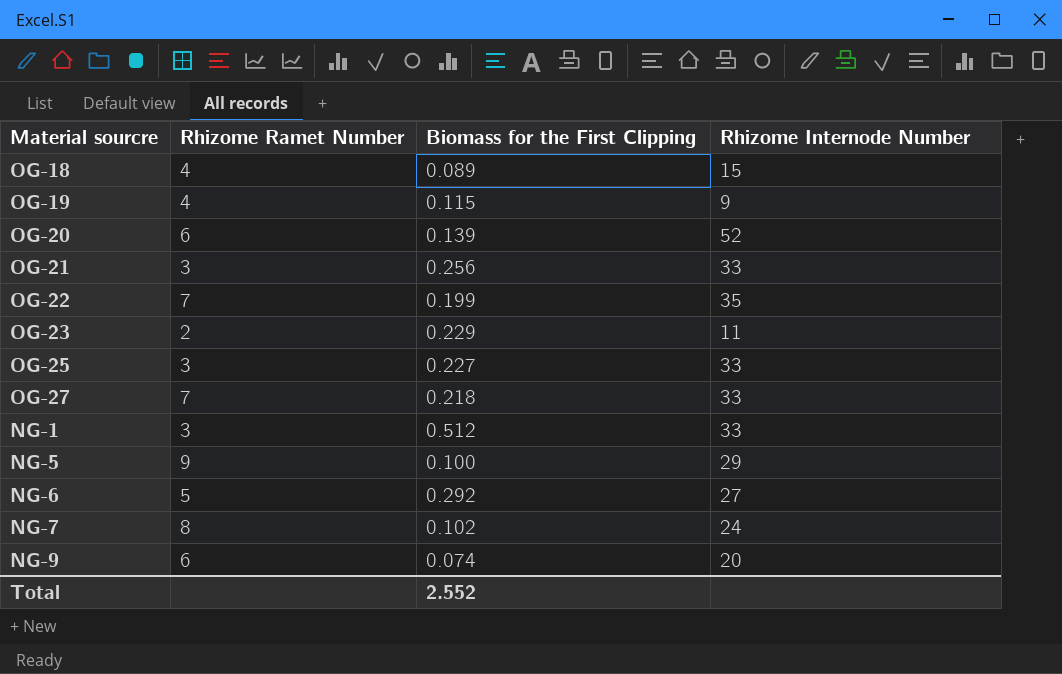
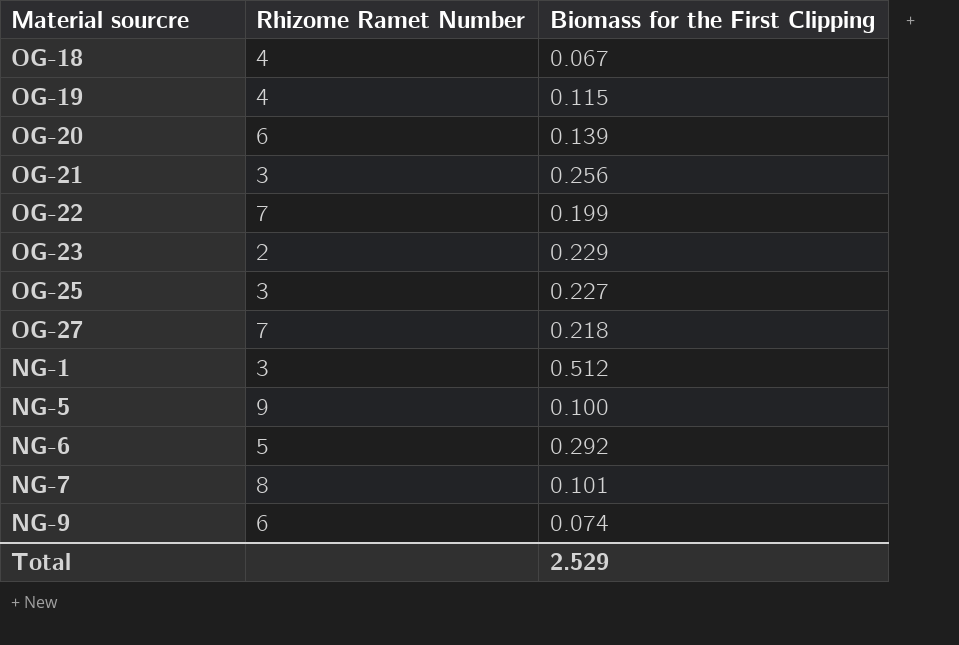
column Rhizome Internode Number | position: 4 -> none
OG-18 | Biomass for the First Clipping: 0.089 -> 0.067
NG-7 | Biomass for the First Clipping: 0.102 -> 0.101
Total | Biomass for the First Clipping: 2.552 -> 2.529

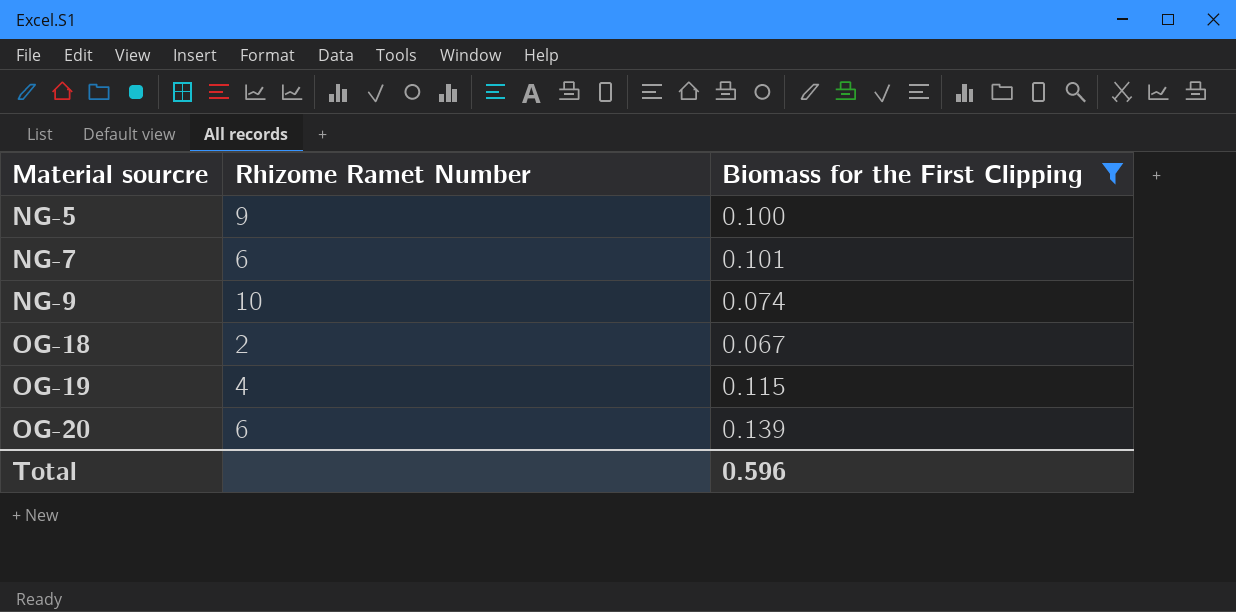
filter: none -> Biomass for the First Clipping <= 0.139
row order: none -> Material sourcre ascending
NG-7 | Rhizome Ramet Number: 8 -> 6
NG-9 | Rhizome Ramet Number: 6 -> 10
OG-18 | Rhizome Ramet Number: 4 -> 2
Total | Biomass for the First Clipping: 2.529 -> 0.596

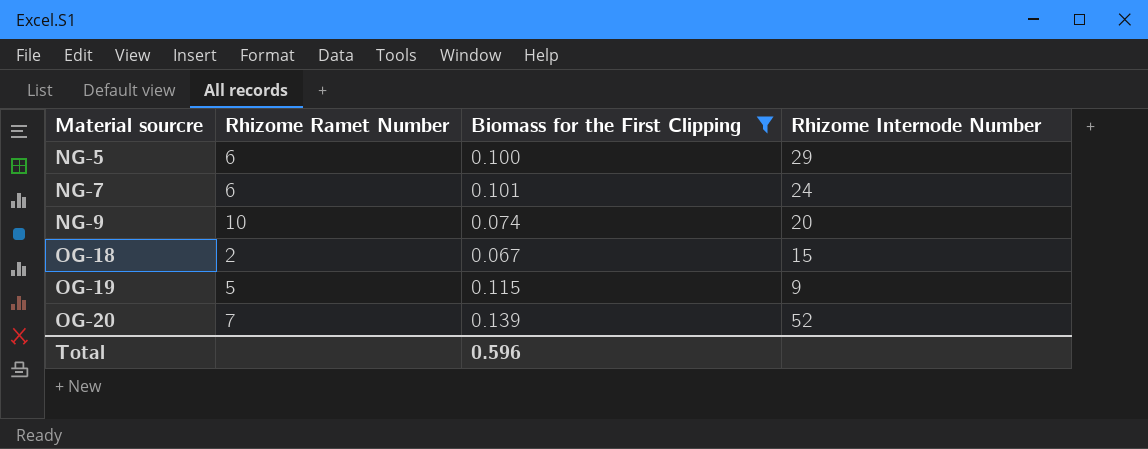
column Rhizome Internode Number | position: none -> 4
NG-5 | Rhizome Ramet Number: 9 -> 6
OG-19 | Rhizome Ramet Number: 4 -> 5
OG-20 | Rhizome Ramet Number: 6 -> 7

